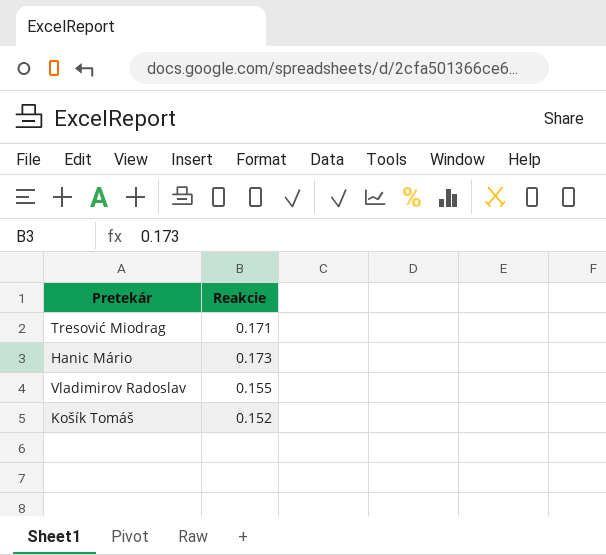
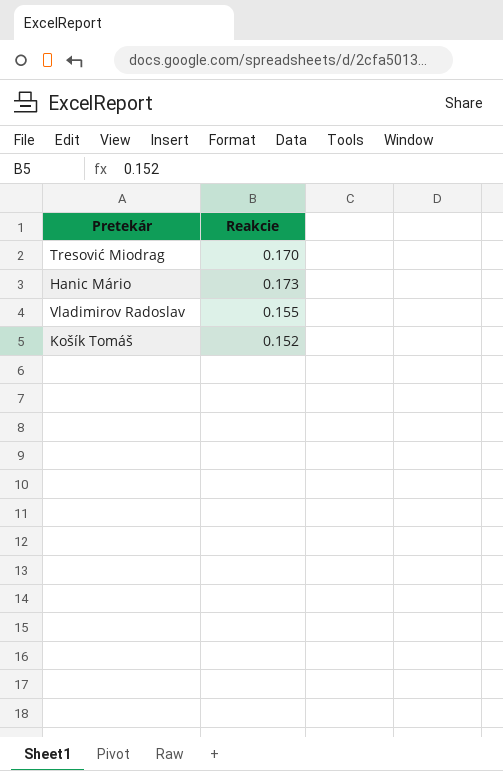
Tresović Miodrag | Reakcie: 0.171 -> 0.170

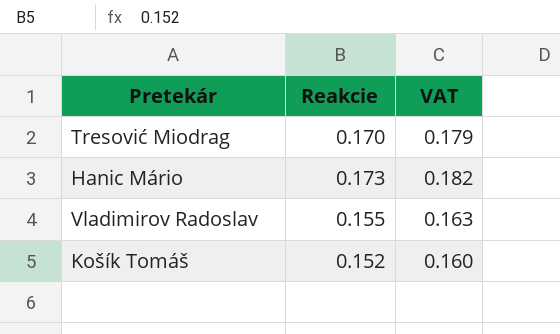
column VAT | formula: none -> [Reakcie] * 1.05

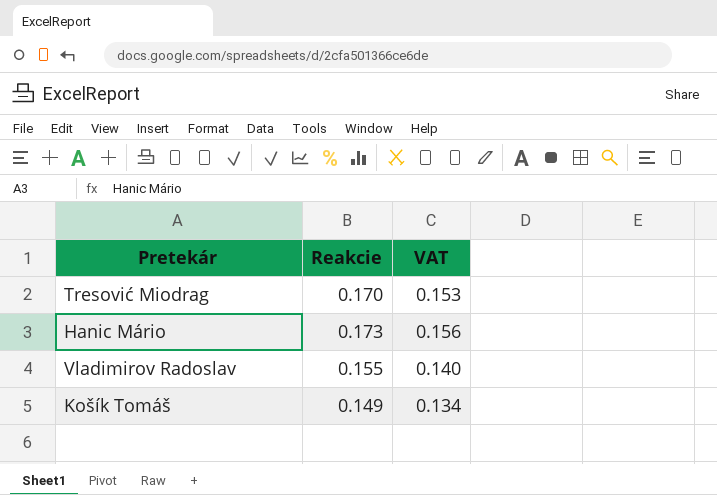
column VAT | formula: [Reakcie] * 1.05 -> [Reakcie] * 0.9
Košík Tomáš | Reakcie: 0.152 -> 0.149

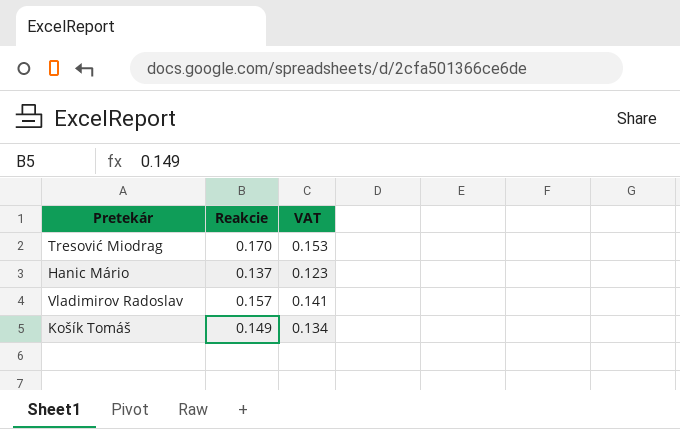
Hanic Mário | Reakcie: 0.173 -> 0.137
Hanic Mário | VAT: 0.156 -> 0.123
Vladimirov Radoslav | Reakcie: 0.155 -> 0.157
Vladimirov Radoslav | VAT: 0.140 -> 0.141

